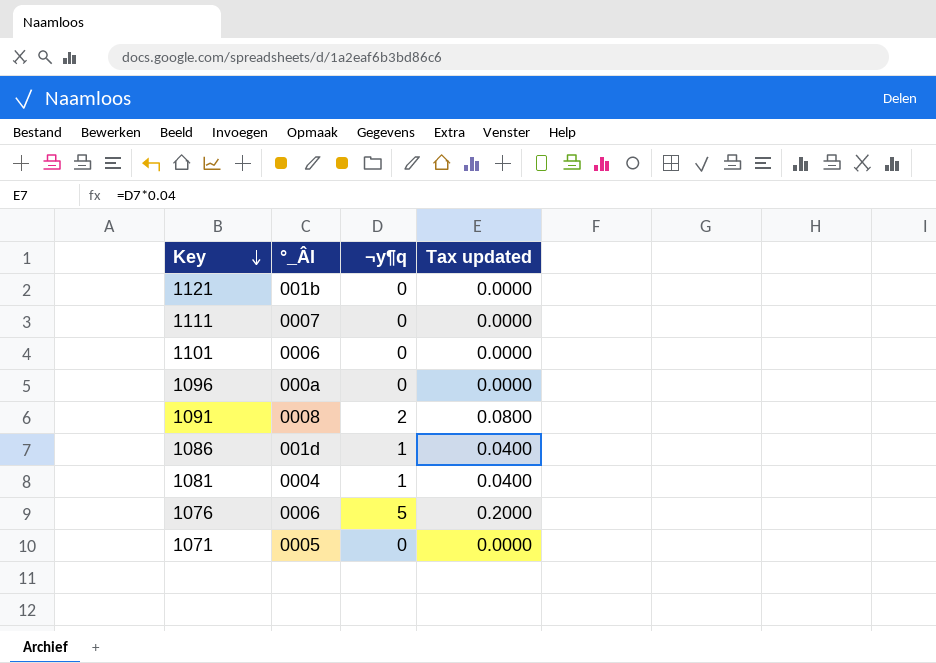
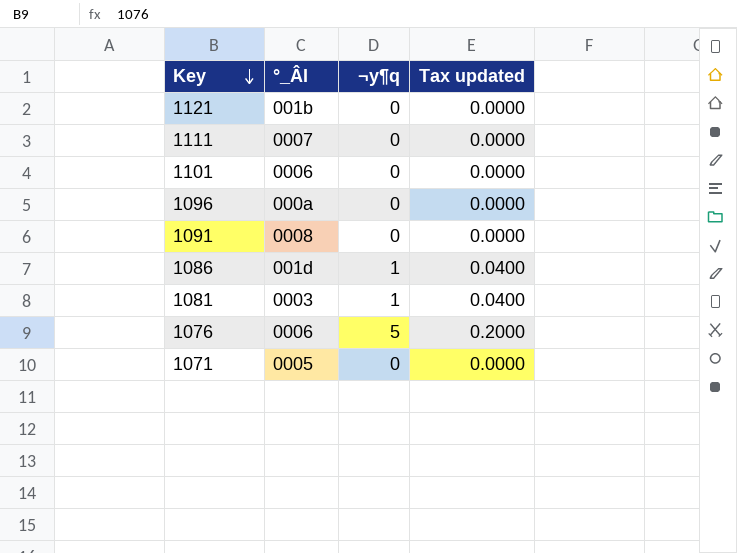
1091 | ¬y¶q: 2 -> 0
1091 | Tax updated: 0.0800 -> 0.0000
1081 | °_ÂI: 0004 -> 0003

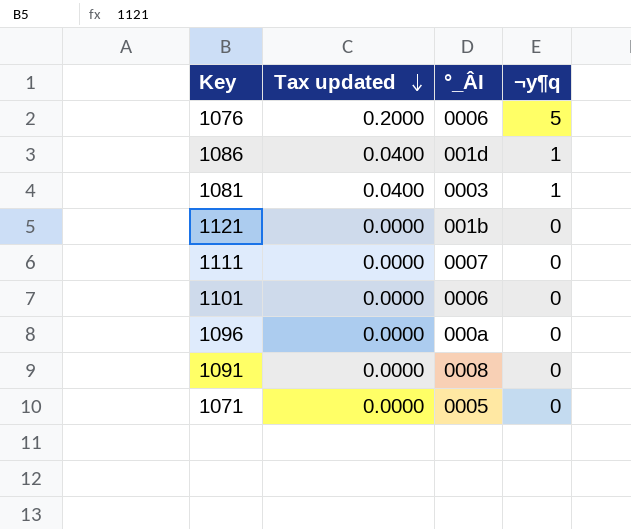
row order: Key descending -> Tax updated descending
column Tax updated | position: 4 -> 2

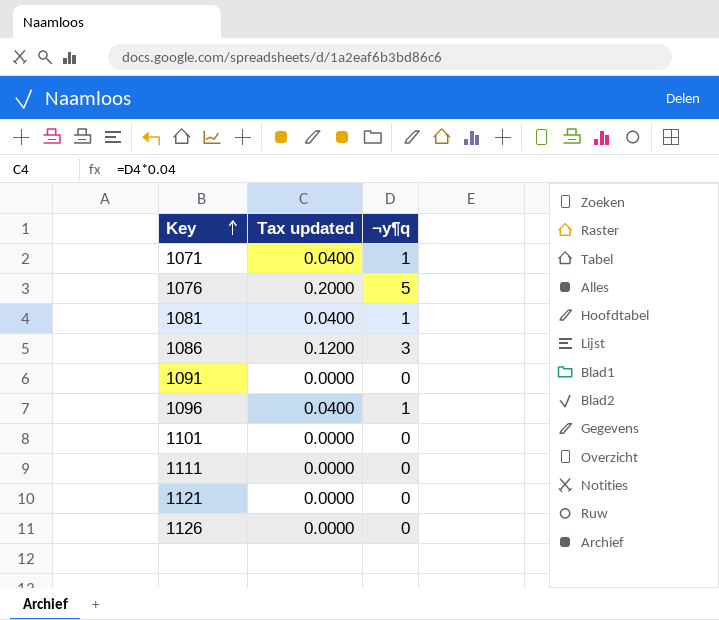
row order: Tax updated descending -> Key ascending
column °_ÂI | position: 3 -> none
1071 | Tax updated: 0.0000 -> 0.0400
1071 | ¬y¶q: 0 -> 1
1086 | Tax updated: 0.0400 -> 0.1200
1086 | ¬y¶q: 1 -> 3
1096 | Tax updated: 0.0000 -> 0.0400
1096 | ¬y¶q: 0 -> 1
row 1126: none -> 0.0000 | 0

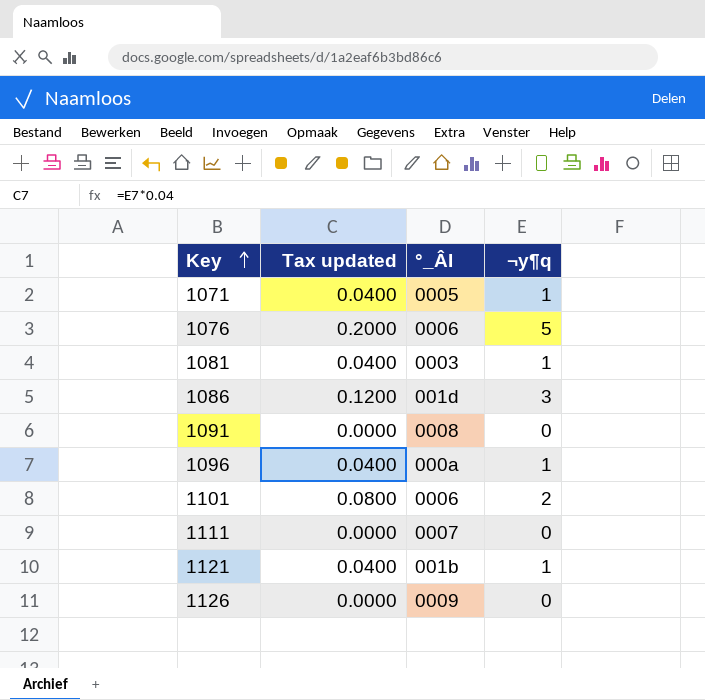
column °_ÂI | position: none -> 3
1101 | Tax updated: 0.0000 -> 0.0800
1101 | ¬y¶q: 0 -> 2
1121 | Tax updated: 0.0000 -> 0.0400
1121 | ¬y¶q: 0 -> 1

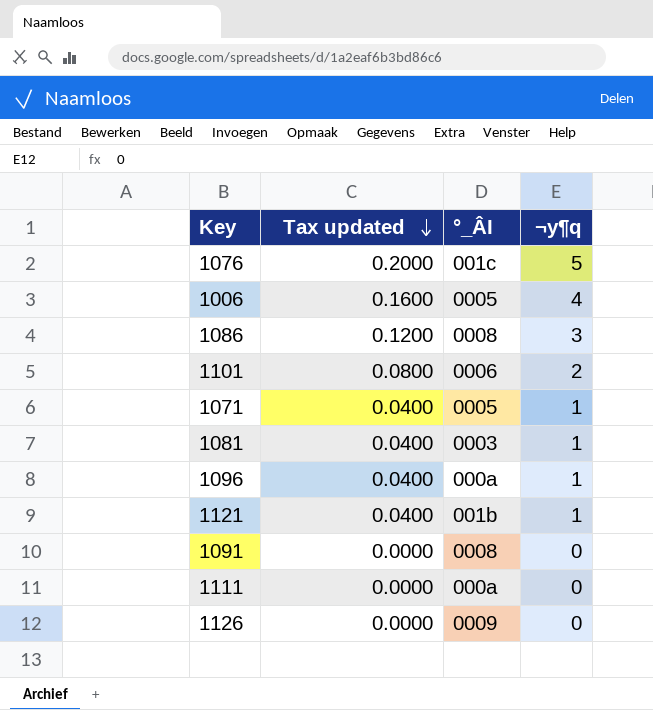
row order: Key ascending -> Tax updated descending
1076 | °_ÂI: 0006 -> 001c
row 1006: none -> 0.1600 | 0005 | 4
1086 | °_ÂI: 001d -> 0008
1111 | °_ÂI: 0007 -> 000a

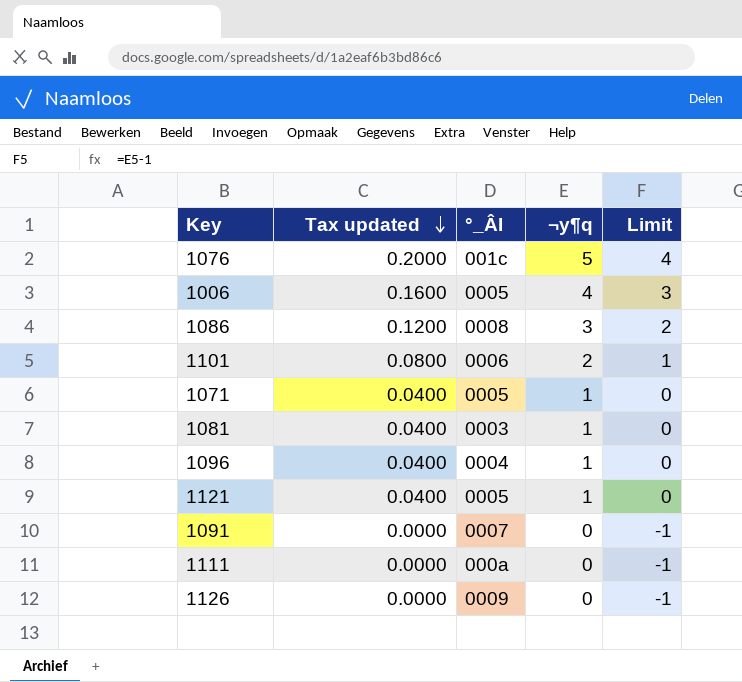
column Limit | formula: none -> [¬y¶q] - 1
1096 | °_ÂI: 000a -> 0004
1121 | °_ÂI: 001b -> 0005
1091 | °_ÂI: 0008 -> 0007

